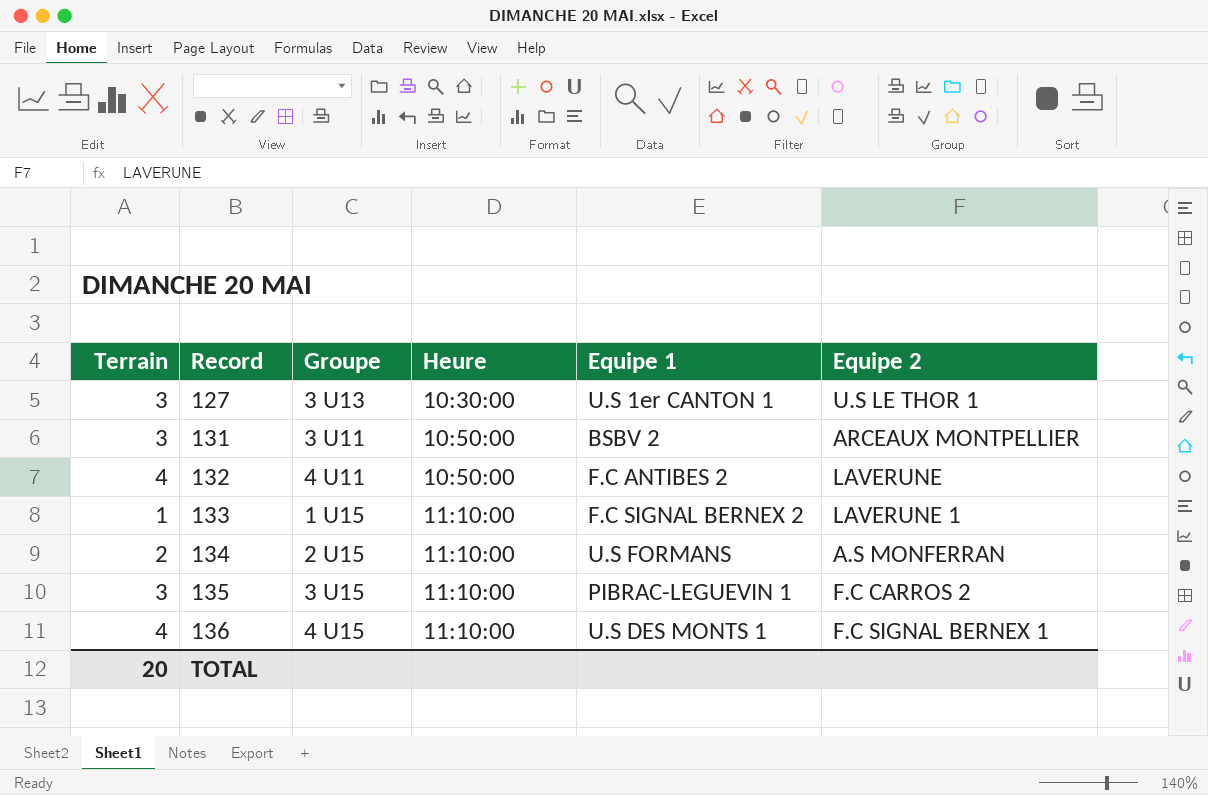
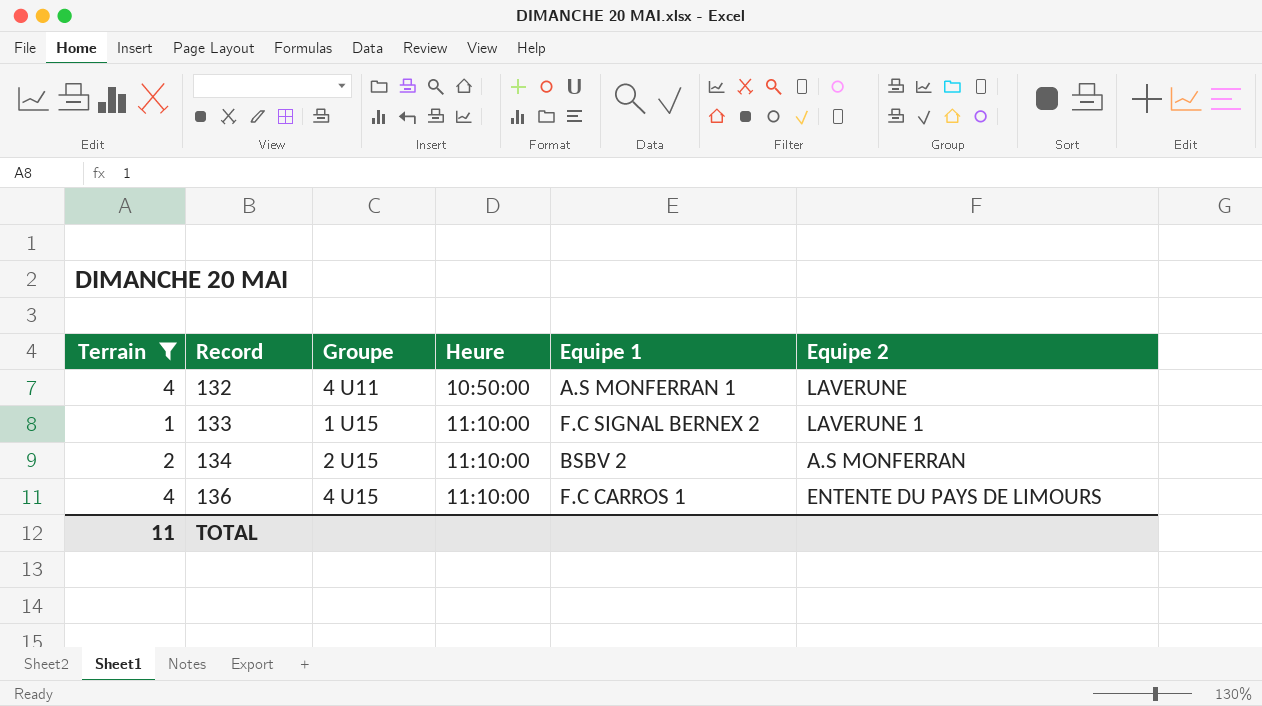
filter: none -> Terrain != 3
132 | Equipe 1: F.C ANTIBES 2 -> A.S MONFERRAN 1
134 | Equipe 1: U.S FORMANS -> BSBV 2
136 | Equipe 1: U.S DES MONTS 1 -> F.C CARROS 1
136 | Equipe 2: F.C SIGNAL BERNEX 1 -> ENTENTE DU PAYS DE LIMOURS
TOTAL | Terrain: 20 -> 11

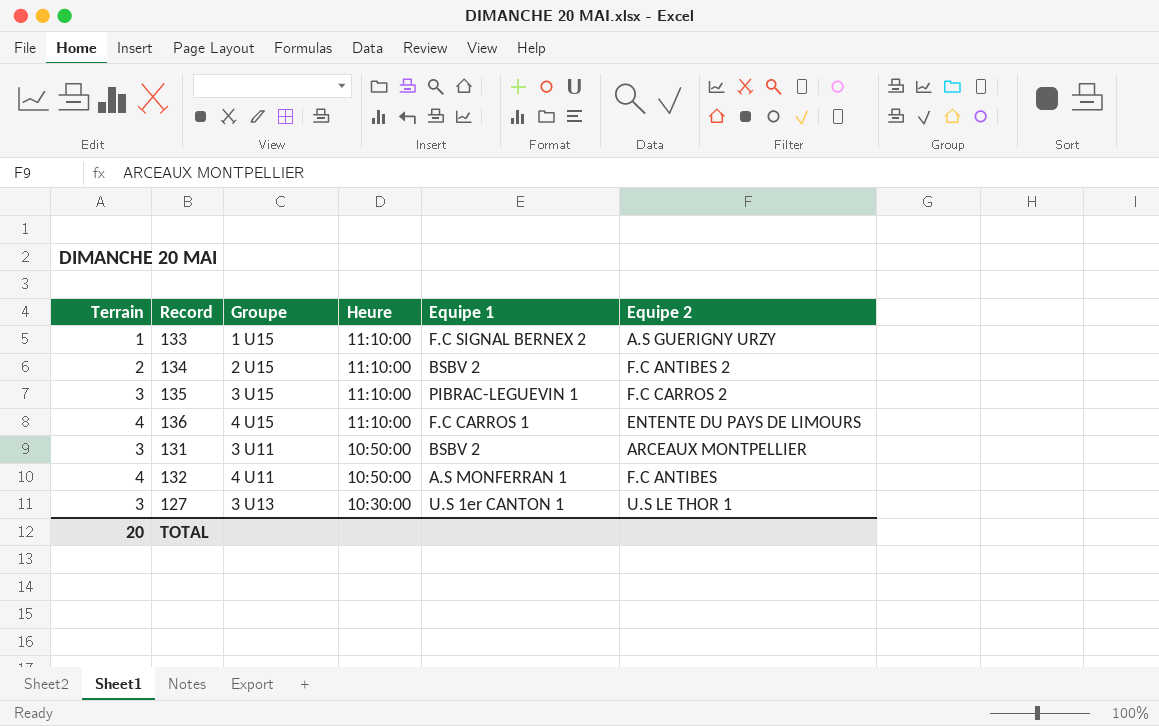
filter: Terrain != 3 -> none
row order: Record ascending -> Heure descending
133 | Equipe 2: LAVERUNE 1 -> A.S GUERIGNY URZY
134 | Equipe 2: A.S MONFERRAN -> F.C ANTIBES 2
132 | Equipe 2: LAVERUNE -> F.C ANTIBES
TOTAL | Terrain: 11 -> 20

